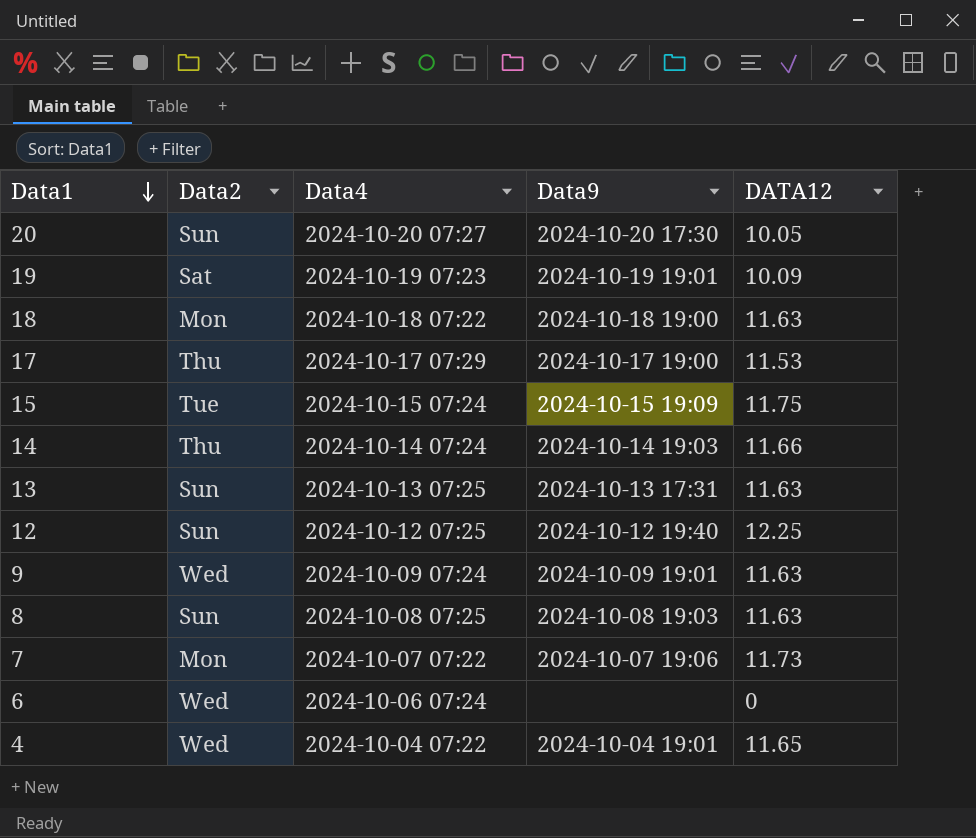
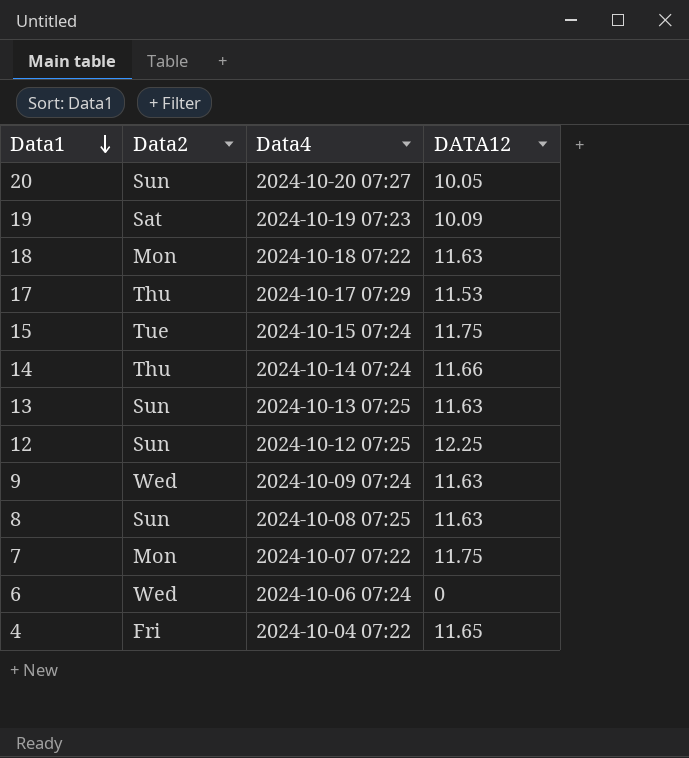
column Data9 | position: 4 -> none
7 | DATA12: 11.73 -> 11.75
4 | Data2: Wed -> Fri

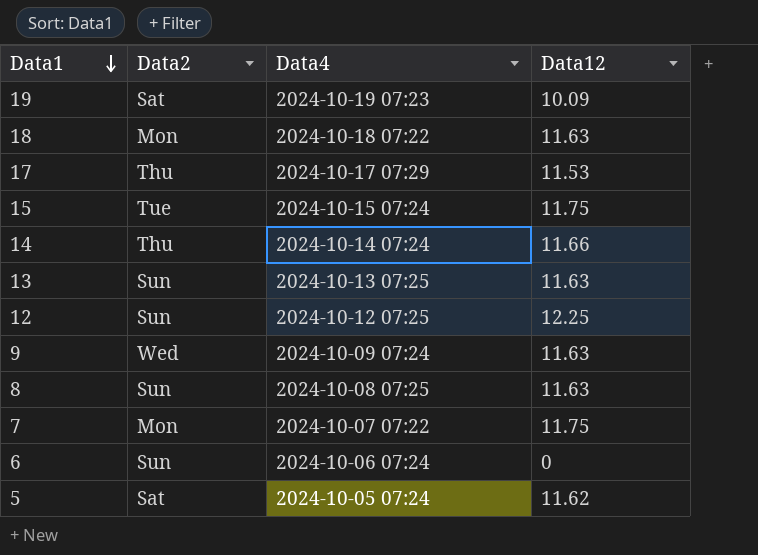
column name: DATA12 -> Data12
row 20: Sun | 2024-10-20 07:27 | 10.05 -> none
row 4: Fri | 2024-10-04 07:22 | 11.65 -> none
6 | Data2: Wed -> Sun
row 5: none -> Sat | 2024-10-05 07:24 | 11.62

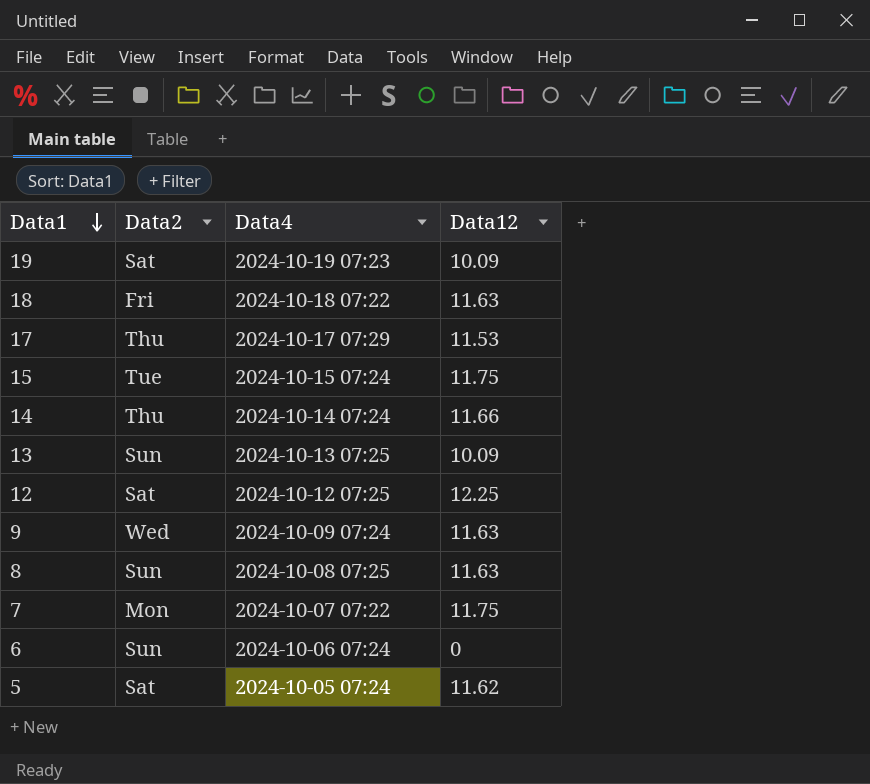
18 | Data2: Mon -> Fri
13 | Data12: 11.63 -> 10.09
12 | Data2: Sun -> Sat

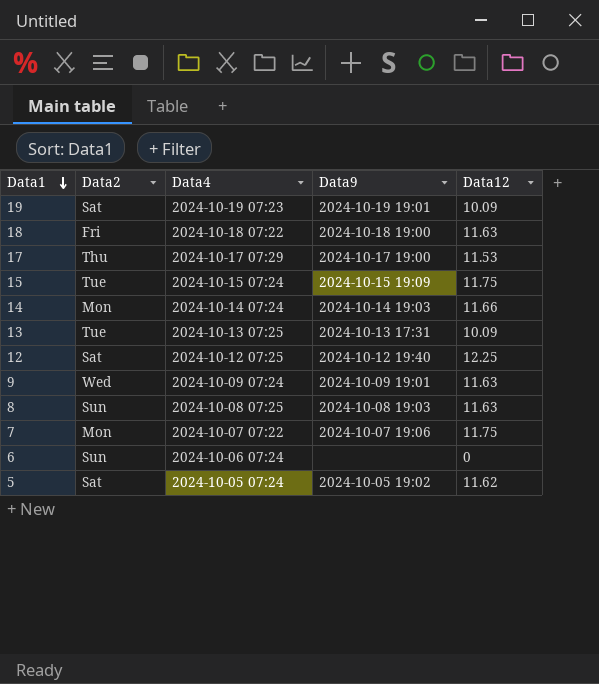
column Data9 | position: none -> 4
14 | Data2: Thu -> Mon
13 | Data2: Sun -> Tue

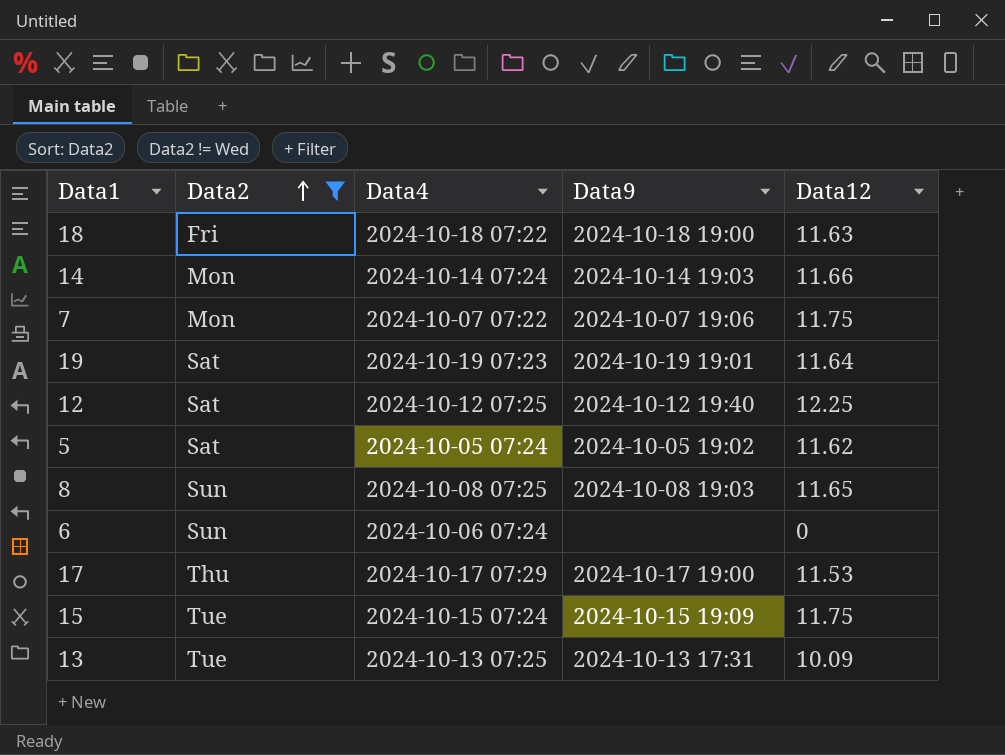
filter: none -> Data2 != Wed
row order: Data1 descending -> Data2 ascending
19 | Data12: 10.09 -> 11.64
8 | Data12: 11.63 -> 11.65

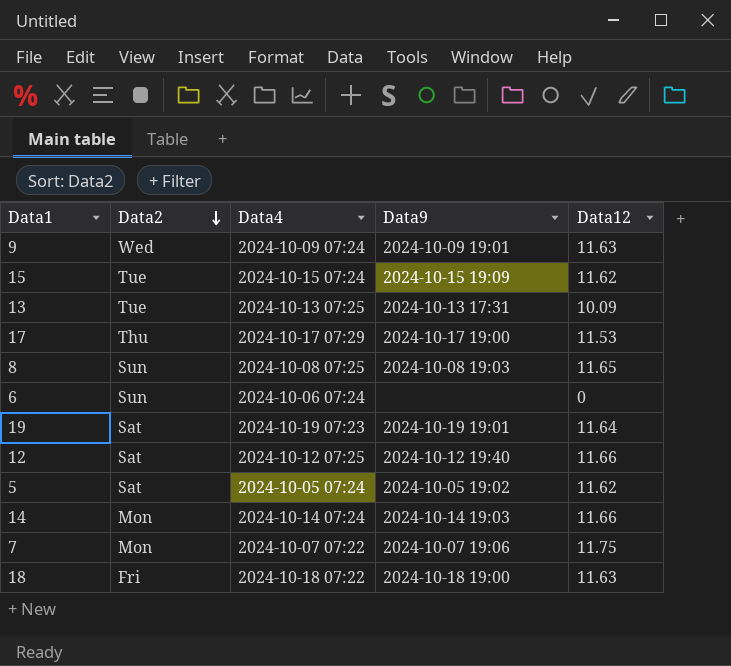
filter: Data2 != Wed -> none
row order: Data2 ascending -> Data2 descending
15 | Data12: 11.75 -> 11.62
12 | Data12: 12.25 -> 11.66

